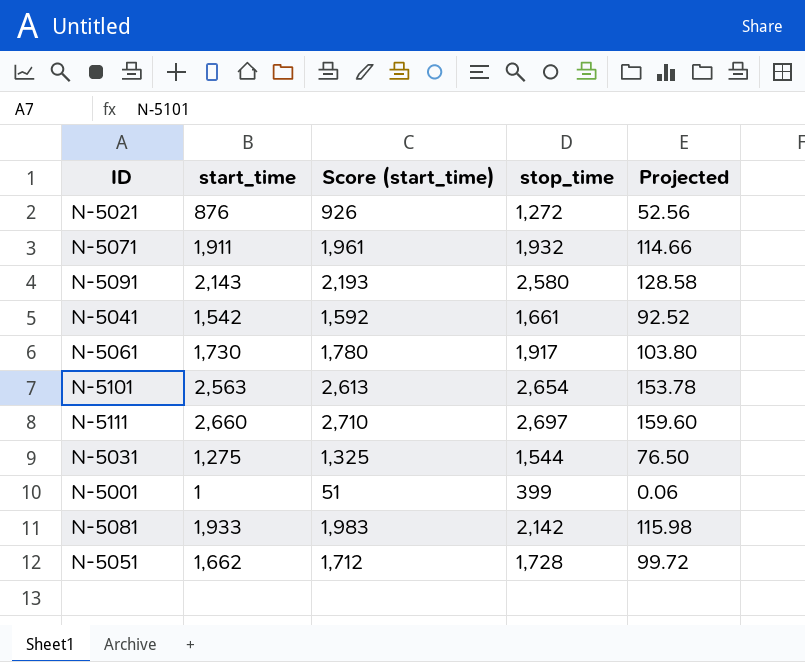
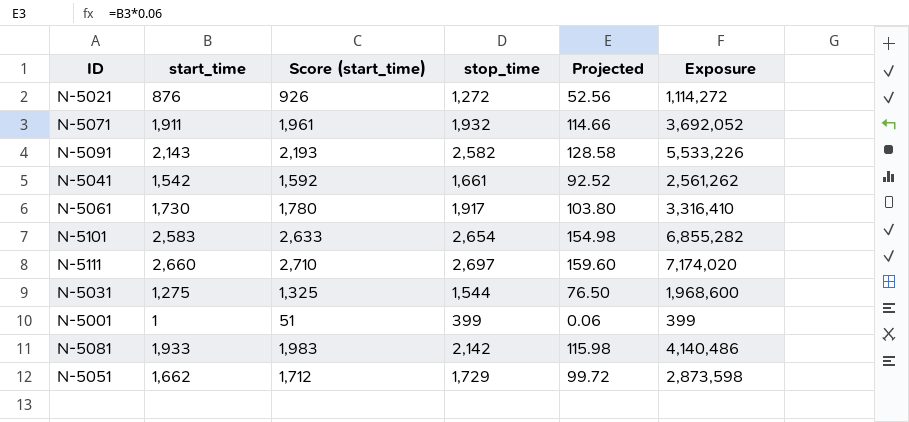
column Exposure | formula: none -> [start_time] * [stop_time]
N-5091 | stop_time: 2,580 -> 2,582
N-5101 | start_time: 2,563 -> 2,583
N-5101 | Score (start_time): 2,613 -> 2,633
N-5101 | Projected: 153.78 -> 154.98
N-5051 | stop_time: 1,728 -> 1,729

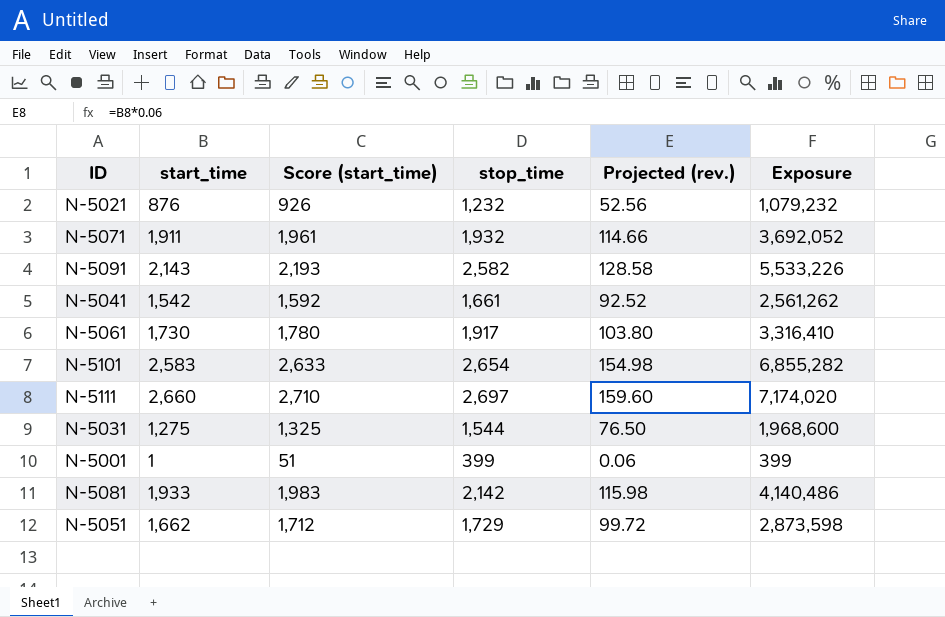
column name: Projected -> Projected (rev.)
N-5021 | stop_time: 1,272 -> 1,232
N-5021 | Exposure: 1,114,272 -> 1,079,232

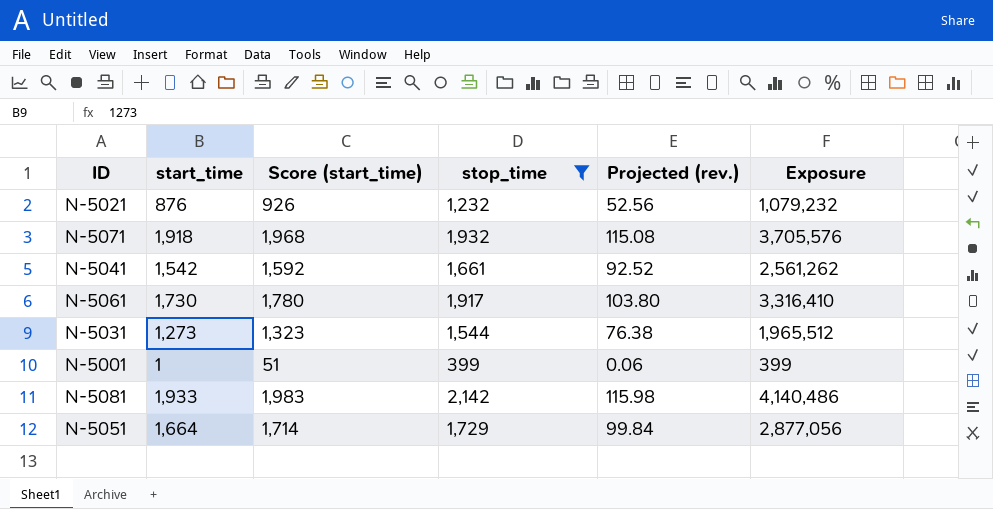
filter: none -> stop_time <= 2,142
N-5071 | start_time: 1,911 -> 1,918
N-5071 | Score (start_time): 1,961 -> 1,968
N-5071 | Projected (rev.): 114.66 -> 115.08
N-5071 | Exposure: 3,692,052 -> 3,705,576
N-5031 | start_time: 1,275 -> 1,273
N-5031 | Score (start_time): 1,325 -> 1,323
N-5031 | Projected (rev.): 76.50 -> 76.38
N-5031 | Exposure: 1,968,600 -> 1,965,512
N-5051 | start_time: 1,662 -> 1,664
N-5051 | Score (start_time): 1,712 -> 1,714
N-5051 | Projected (rev.): 99.72 -> 99.84
N-5051 | Exposure: 2,873,598 -> 2,877,056

